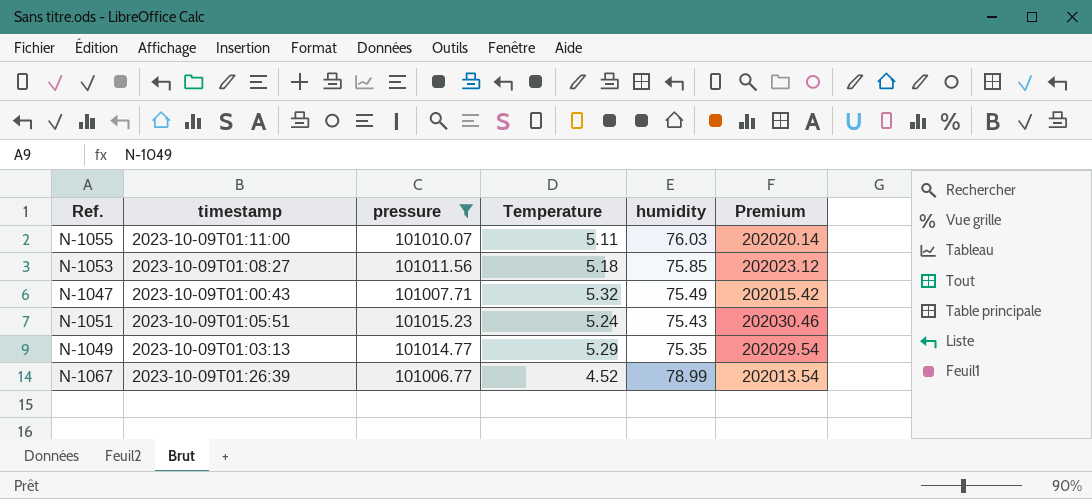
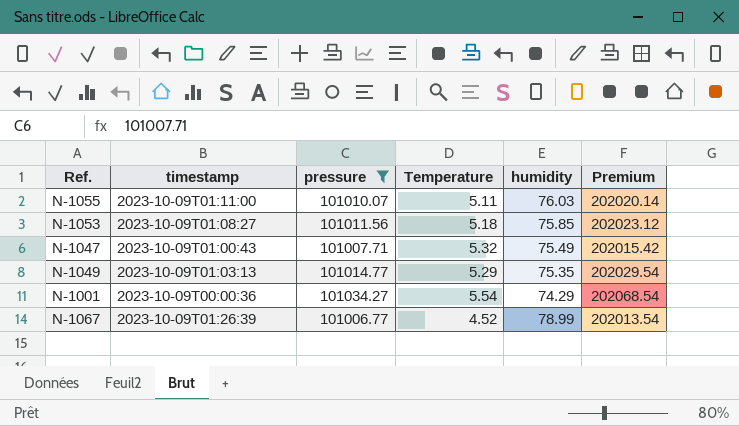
row N-1051: 2023-10-09T01:05:51 | 101015.23 | 5.24 | 75.43 | 202030.46 -> none
row N-1001: none -> 2023-10-09T00:00:36 | 101034.27 | 5.54 | 74.29 | 202068.54

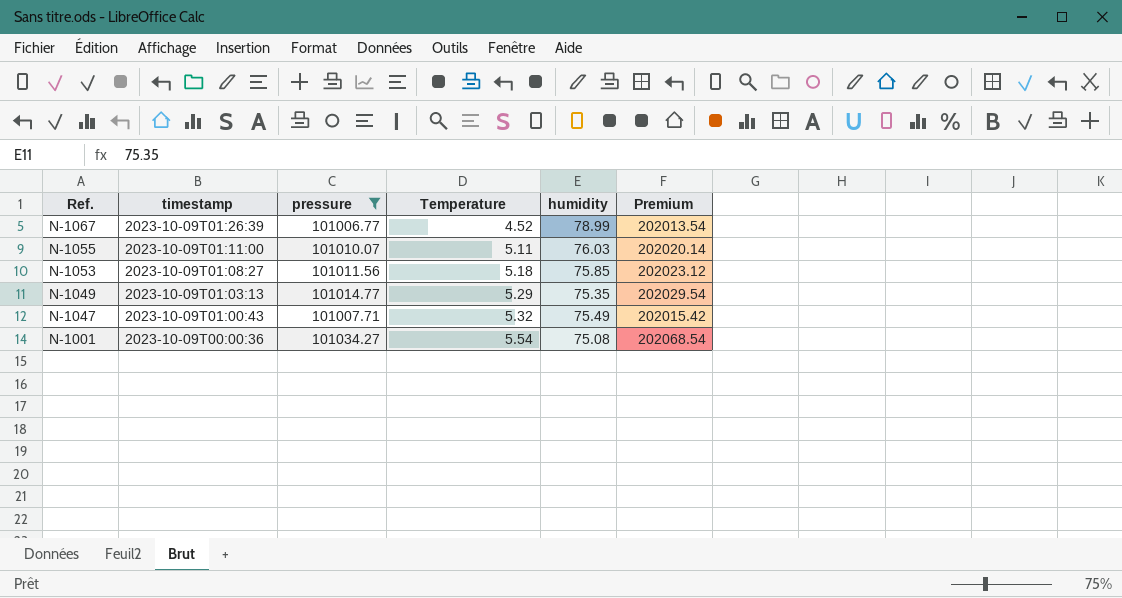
row order: none -> Ref. descending
N-1001 | humidity: 74.29 -> 75.08

